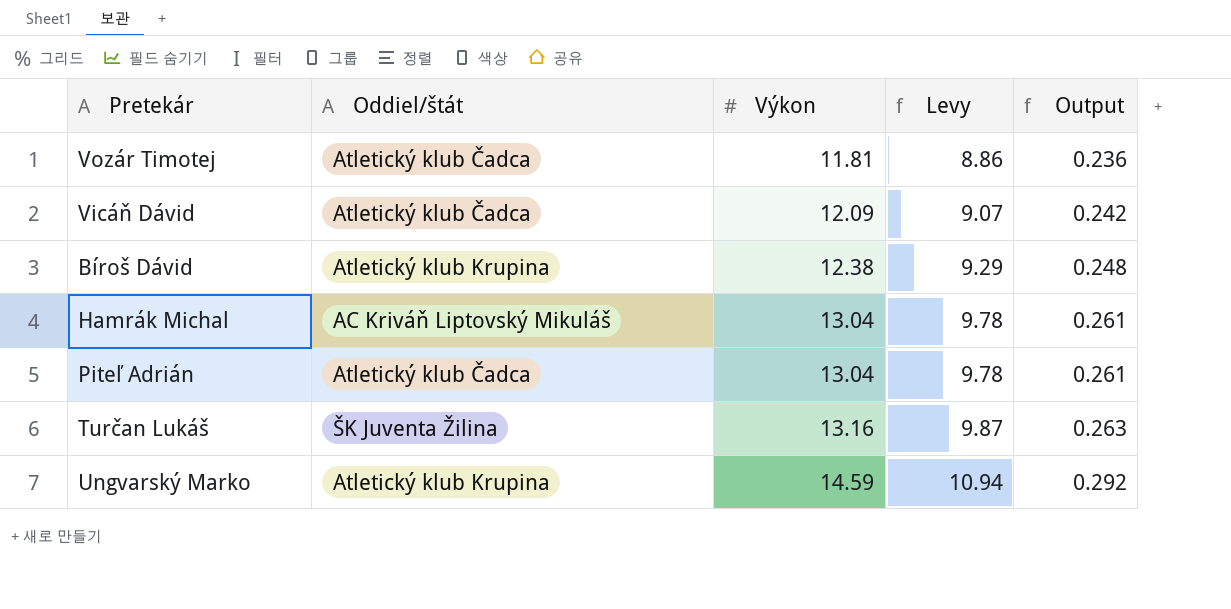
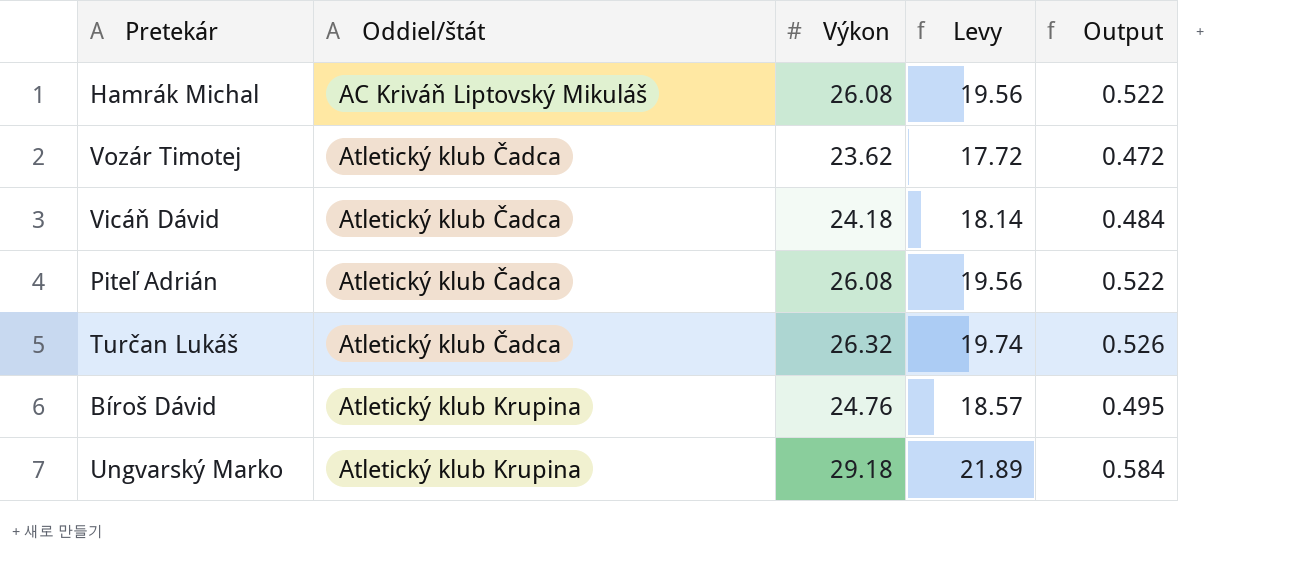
row order: Výkon ascending -> Oddiel/štát ascending
Hamrák Michal | Výkon: 13.04 -> 26.08
Hamrák Michal | Levy: 9.78 -> 19.56
Hamrák Michal | Output: 0.261 -> 0.522
Vozár Timotej | Výkon: 11.81 -> 23.62
Vozár Timotej | Levy: 8.86 -> 17.72
Vozár Timotej | Output: 0.236 -> 0.472
Vicáň Dávid | Výkon: 12.09 -> 24.18
Vicáň Dávid | Levy: 9.07 -> 18.14
Vicáň Dávid | Output: 0.242 -> 0.484
Piteľ Adrián | Výkon: 13.04 -> 26.08
Piteľ Adrián | Levy: 9.78 -> 19.56
Piteľ Adrián | Output: 0.261 -> 0.522
Turčan Lukáš | Oddiel/štát: ŠK Juventa Žilina -> Atletický klub Čadca
Turčan Lukáš | Výkon: 13.16 -> 26.32
Turčan Lukáš | Levy: 9.87 -> 19.74
Turčan Lukáš | Output: 0.263 -> 0.526
Bíroš Dávid | Výkon: 12.38 -> 24.76
Bíroš Dávid | Levy: 9.29 -> 18.57
Bíroš Dávid | Output: 0.248 -> 0.495
Ungvarský Marko | Výkon: 14.59 -> 29.18
Ungvarský Marko | Levy: 10.94 -> 21.89
Ungvarský Marko | Output: 0.292 -> 0.584

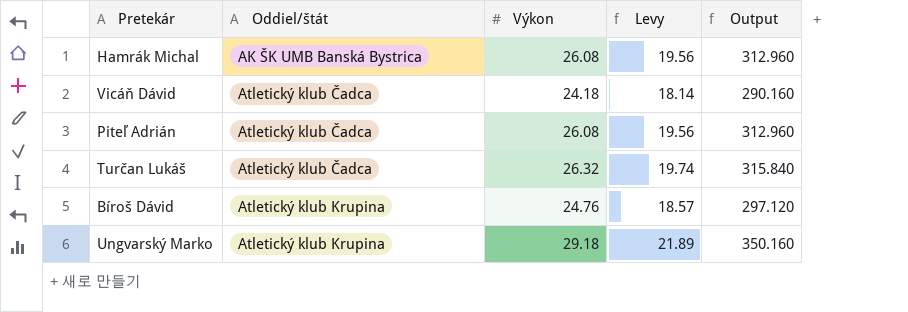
column Output | formula: [Výkon] * 0.02 -> [Výkon] * 12
row Vozár Timotej: Atletický klub Čadca | 23.62 | 17.72 | 0.472 -> none
Hamrák Michal | Oddiel/štát: AC Kriváň Liptovský Mikuláš -> AK ŠK UMB Banská Bystrica

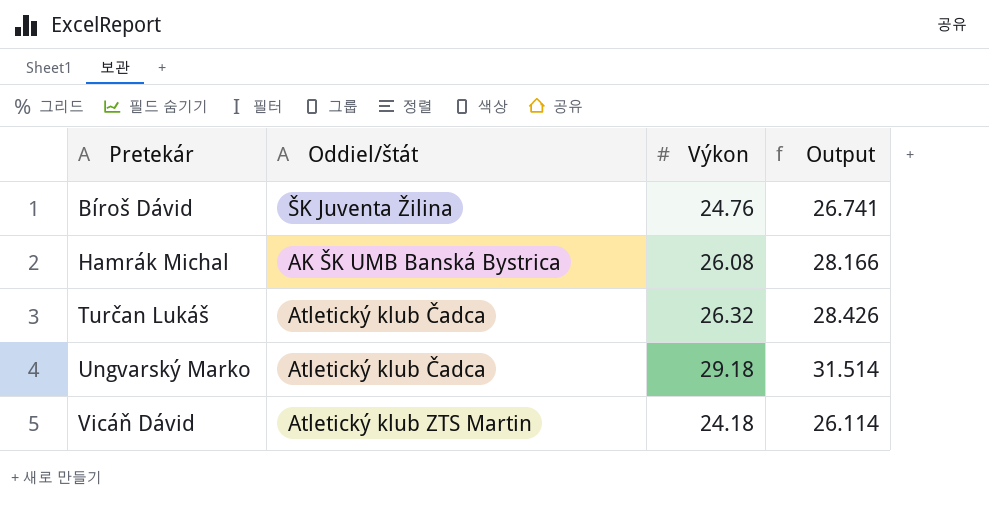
row order: Oddiel/štát ascending -> Pretekár ascending
column Levy | formula: [Výkon] * 0.75 -> none
column Output | formula: [Výkon] * 12 -> [Výkon] * 1.08
row Piteľ Adrián: Atletický klub Čadca | 26.08 | 19.56 | 312.960 -> none
Bíroš Dávid | Oddiel/štát: Atletický klub Krupina -> ŠK Juventa Žilina
Ungvarský Marko | Oddiel/štát: Atletický klub Krupina -> Atletický klub Čadca
Vicáň Dávid | Oddiel/štát: Atletický klub Čadca -> Atletický klub ZTS Martin

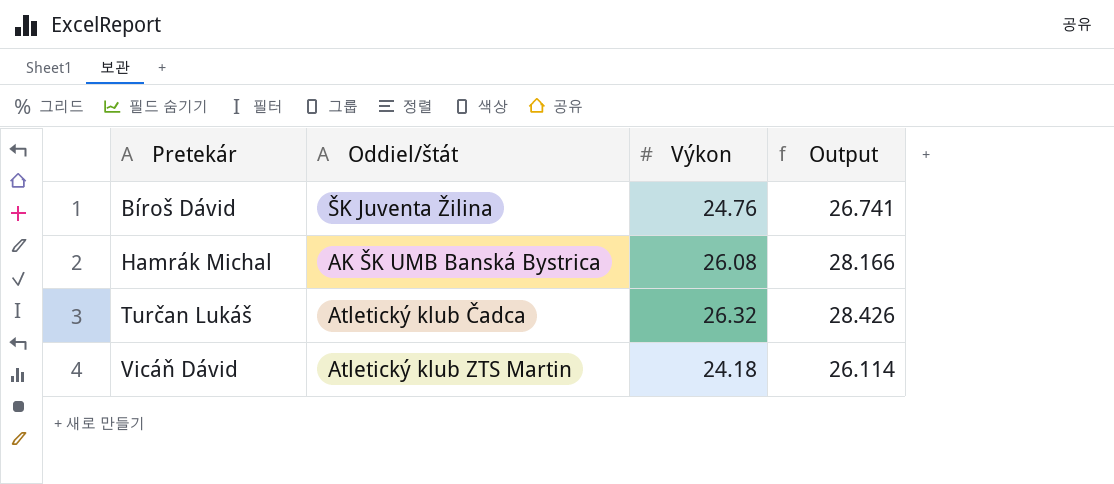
row Ungvarský Marko: Atletický klub Čadca | 29.18 | 31.514 -> none

